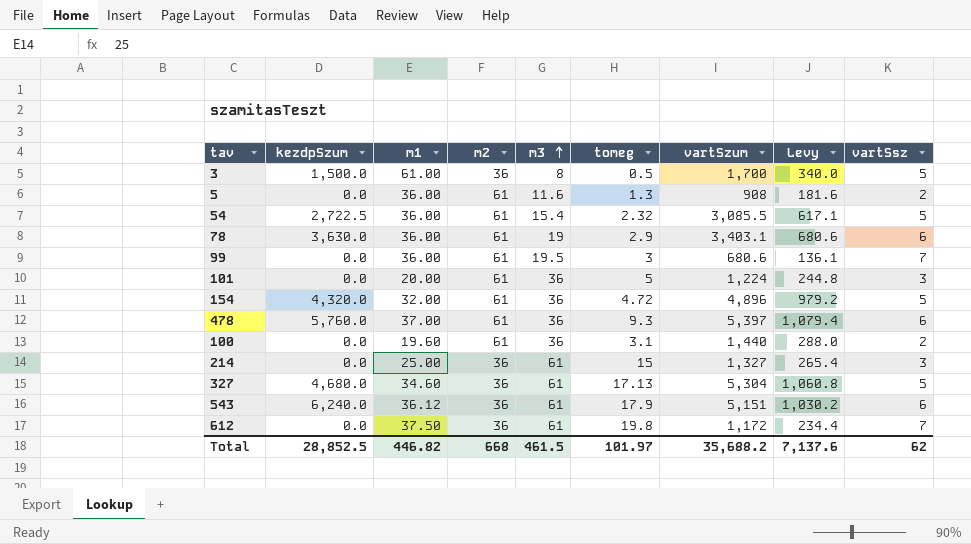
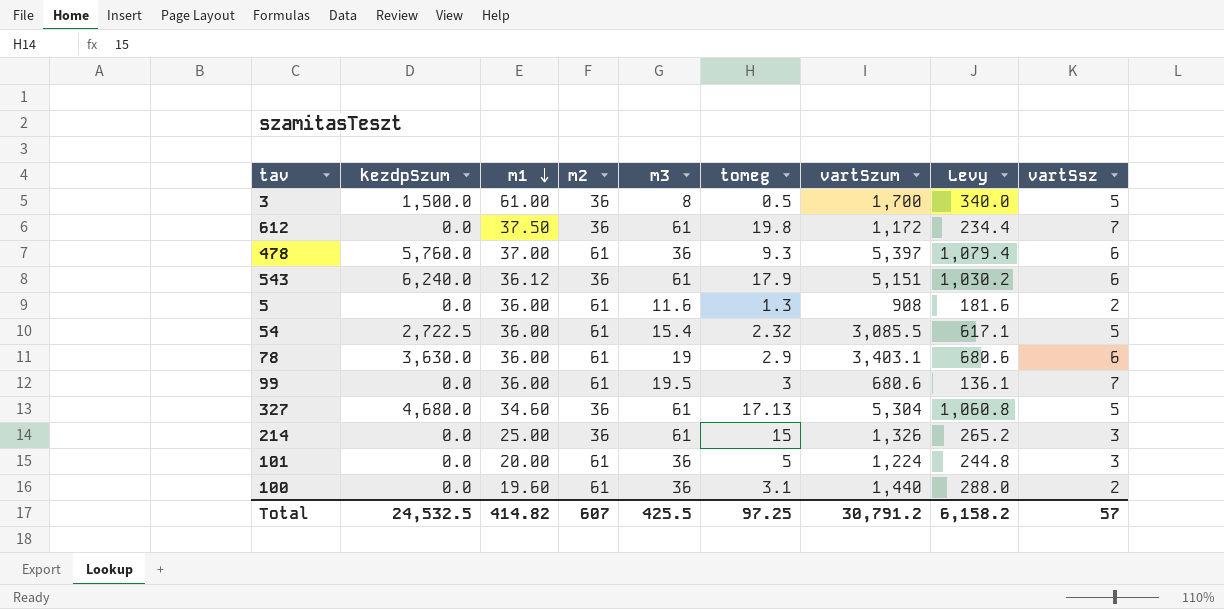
row order: m3 ascending -> m1 descending
row 154: 4,320.0 | 32.00 | 61 | 36 | 4.72 | 4,896 | 979.2 | 5 -> none
214 | vartSzum: 1,327 -> 1,326
214 | Levy: 265.4 -> 265.2
Total | kezdpSzum: 28,852.5 -> 24,532.5
Total | m1: 446.82 -> 414.82
Total | m2: 668 -> 607
Total | m3: 461.5 -> 425.5
Total | tomeg: 101.97 -> 97.25
Total | vartSzum: 35,688.2 -> 30,791.2
Total | Levy: 7,137.6 -> 6,158.2
Total | vartSsz: 62 -> 57

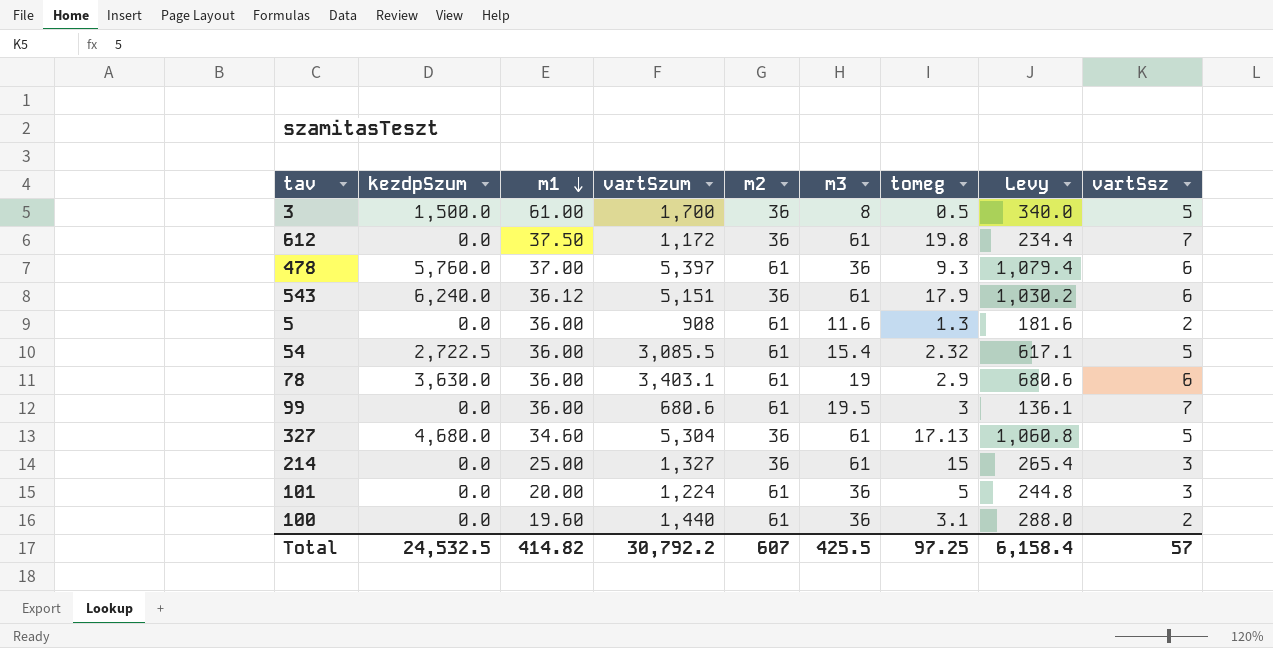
column vartSzum | position: 7 -> 4
214 | vartSzum: 1,326 -> 1,327
214 | Levy: 265.2 -> 265.4
Total | vartSzum: 30,791.2 -> 30,792.2
Total | Levy: 6,158.2 -> 6,158.4

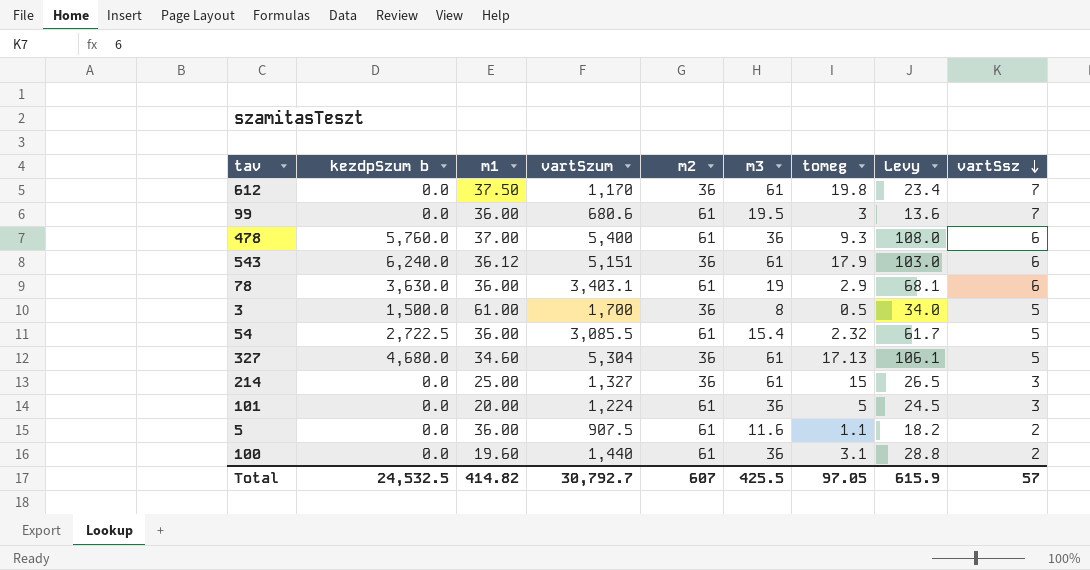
row order: m1 descending -> vartSsz descending
column name: kezdpSzum -> kezdpSzum b
column Levy | formula: [vartSzum] * 0.2 -> [vartSzum] * 0.02
612 | vartSzum: 1,172 -> 1,170
478 | vartSzum: 5,397 -> 5,400
5 | vartSzum: 908 -> 907.5
5 | tomeg: 1.3 -> 1.1
Total | vartSzum: 30,792.2 -> 30,792.7
Total | tomeg: 97.25 -> 97.05
Total | Levy: 6,158.4 -> 615.9

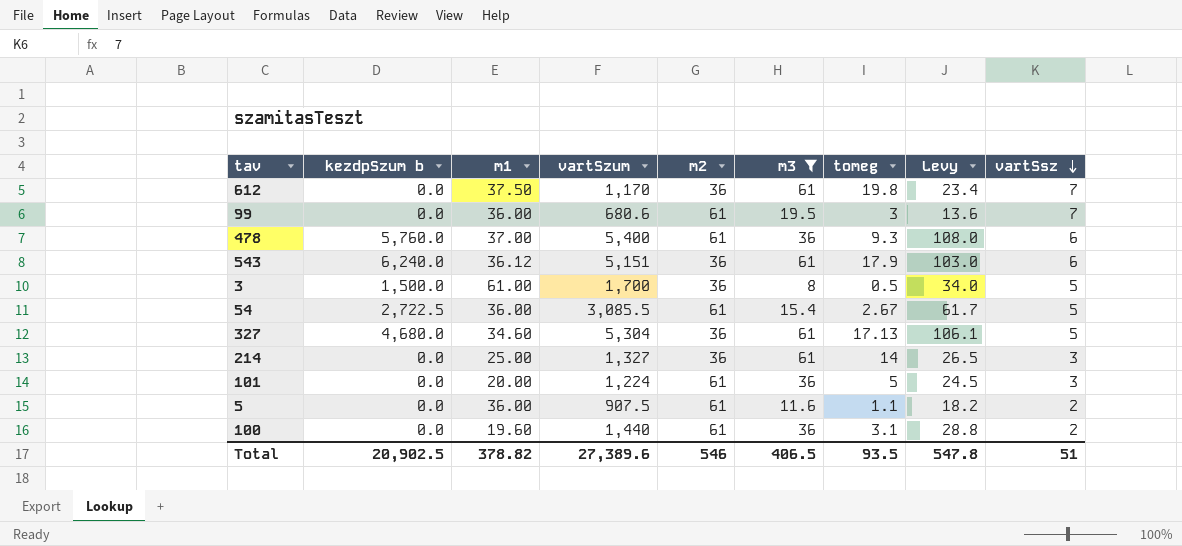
filter: none -> m3 != 19
54 | tomeg: 2.32 -> 2.67
214 | tomeg: 15 -> 14
Total | kezdpSzum b: 24,532.5 -> 20,902.5
Total | m1: 414.82 -> 378.82
Total | vartSzum: 30,792.7 -> 27,389.6
Total | m2: 607 -> 546
Total | m3: 425.5 -> 406.5
Total | tomeg: 97.05 -> 93.5
Total | Levy: 615.9 -> 547.8
Total | vartSsz: 57 -> 51

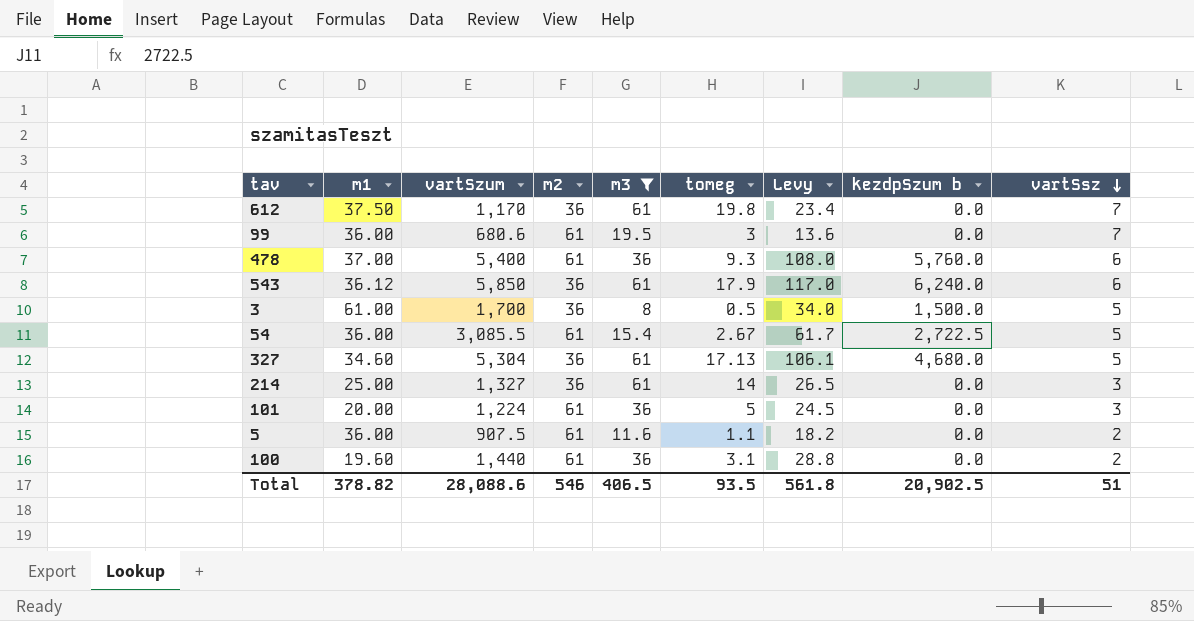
column kezdpSzum b | position: 2 -> 8
543 | vartSzum: 5,151 -> 5,850
543 | Levy: 103.0 -> 117.0
Total | vartSzum: 27,389.6 -> 28,088.6
Total | Levy: 547.8 -> 561.8

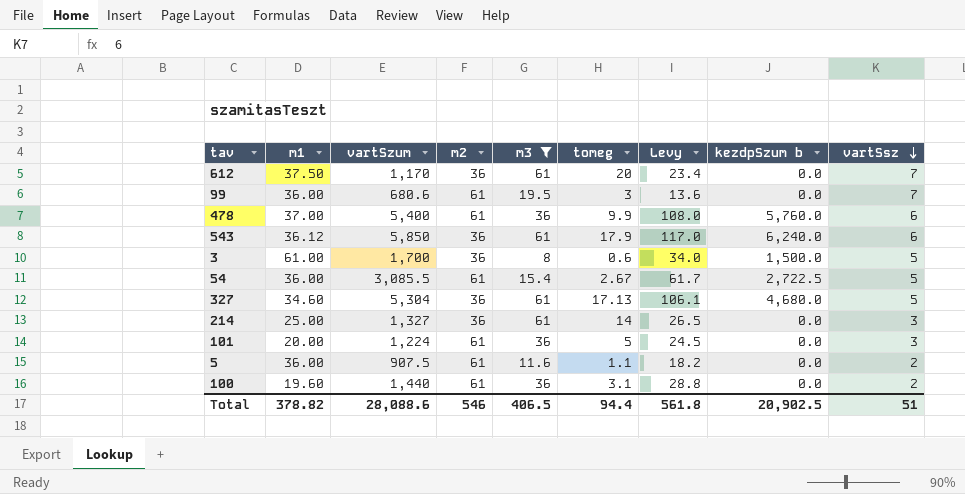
612 | tomeg: 19.8 -> 20
478 | tomeg: 9.3 -> 9.9
3 | tomeg: 0.5 -> 0.6
Total | tomeg: 93.5 -> 94.4

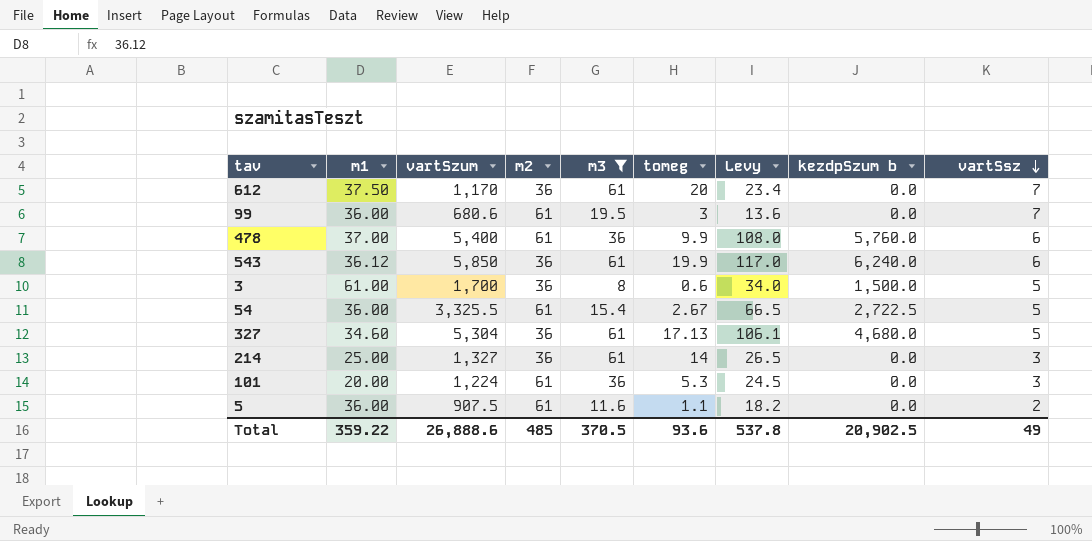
row 100: 19.60 | 1,440 | 61 | 36 | 3.1 | 28.8 | 0.0 | 2 -> none
543 | tomeg: 17.9 -> 19.9
54 | vartSzum: 3,085.5 -> 3,325.5
54 | Levy: 61.7 -> 66.5
101 | tomeg: 5 -> 5.3
Total | m1: 378.82 -> 359.22
Total | vartSzum: 28,088.6 -> 26,888.6
Total | m2: 546 -> 485
Total | m3: 406.5 -> 370.5
Total | tomeg: 94.4 -> 93.6
Total | Levy: 561.8 -> 537.8
Total | vartSsz: 51 -> 49

